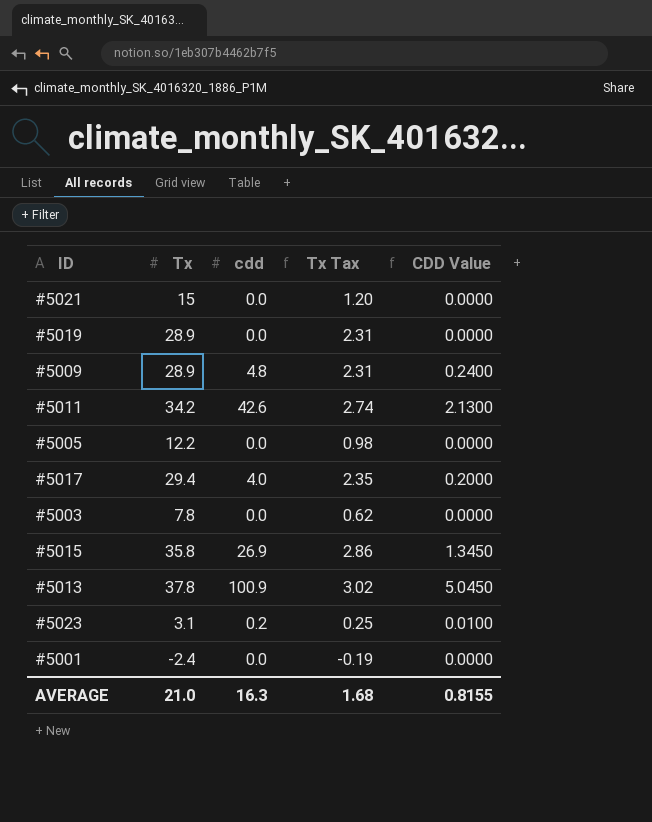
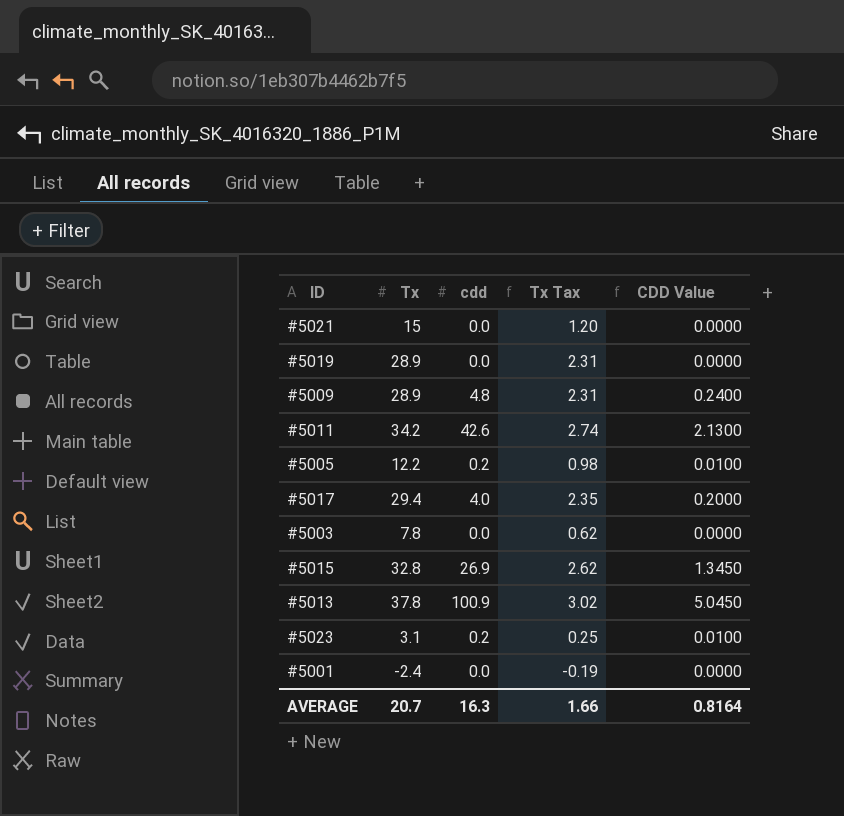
#5005 | cdd: 0.0 -> 0.2
#5005 | CDD Value: 0.0000 -> 0.0100
#5015 | Tx: 35.8 -> 32.8
#5015 | Tx Tax: 2.86 -> 2.62
AVERAGE | Tx: 21.0 -> 20.7
AVERAGE | Tx Tax: 1.68 -> 1.66
AVERAGE | CDD Value: 0.8155 -> 0.8164

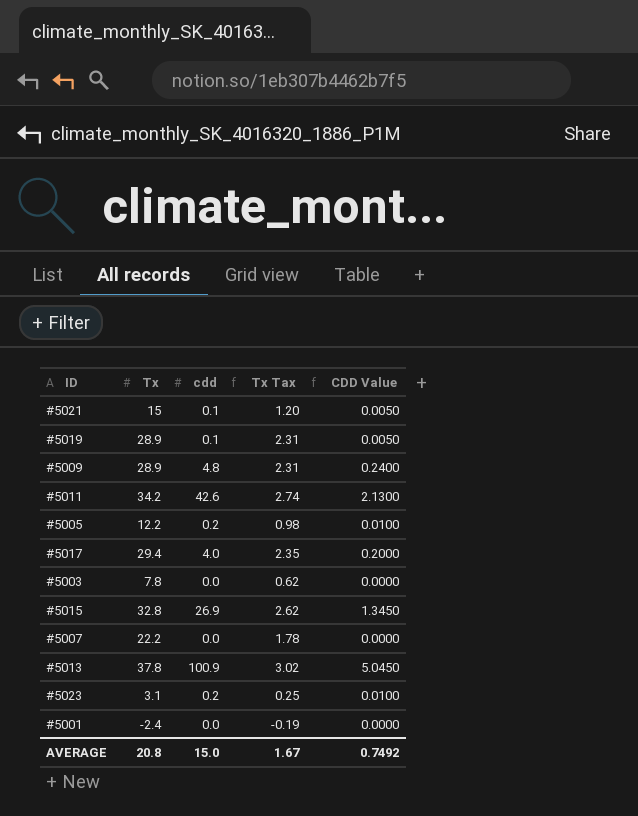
#5021 | cdd: 0.0 -> 0.1
#5021 | CDD Value: 0.0000 -> 0.0050
#5019 | cdd: 0.0 -> 0.1
#5019 | CDD Value: 0.0000 -> 0.0050
row #5007: none -> 22.2 | 0.0 | 1.78 | 0.0000
AVERAGE | Tx: 20.7 -> 20.8
AVERAGE | cdd: 16.3 -> 15.0
AVERAGE | Tx Tax: 1.66 -> 1.67
AVERAGE | CDD Value: 0.8164 -> 0.7492

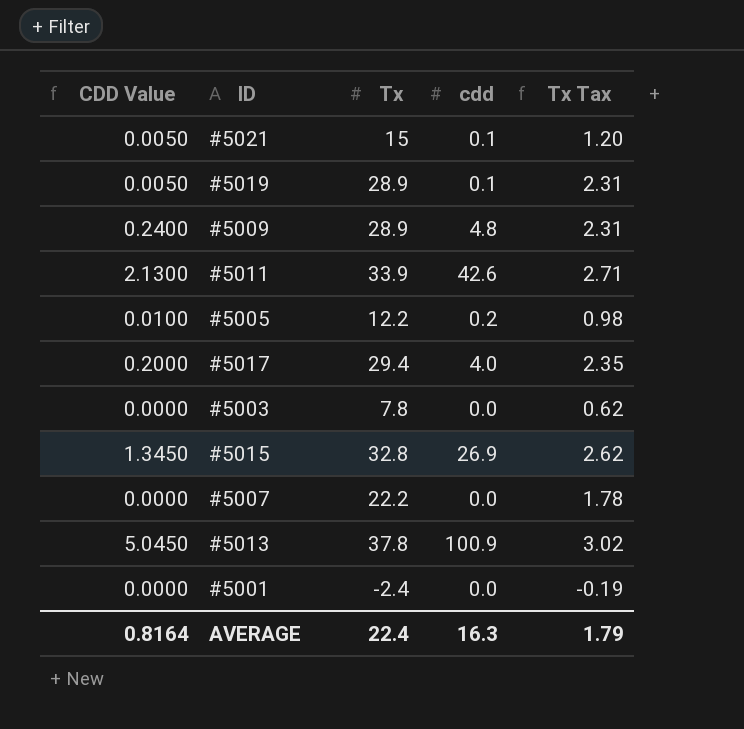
column CDD Value | position: 5 -> 1
row #5023: 3.1 | 0.2 | 0.25 | 0.0100 -> none
#5011 | Tx: 34.2 -> 33.9
#5011 | Tx Tax: 2.74 -> 2.71
AVERAGE | CDD Value: 0.7492 -> 0.8164
AVERAGE | Tx: 20.8 -> 22.4
AVERAGE | cdd: 15.0 -> 16.3
AVERAGE | Tx Tax: 1.67 -> 1.79

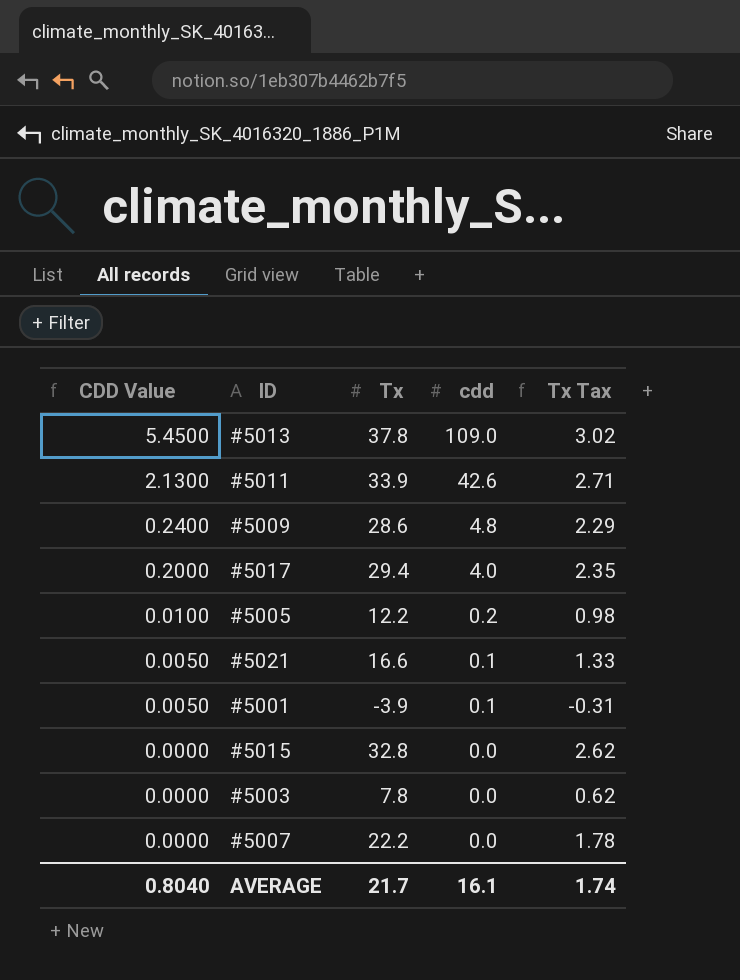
row order: none -> CDD Value descending
row #5019: 0.0050 | 28.9 | 0.1 | 2.31 -> none
#5013 | CDD Value: 5.0450 -> 5.4500
#5013 | cdd: 100.9 -> 109.0
#5009 | Tx: 28.9 -> 28.6
#5009 | Tx Tax: 2.31 -> 2.29
#5021 | Tx: 15 -> 16.6
#5021 | Tx Tax: 1.20 -> 1.33
#5001 | CDD Value: 0.0000 -> 0.0050
#5001 | Tx: -2.4 -> -3.9
#5001 | cdd: 0.0 -> 0.1
#5001 | Tx Tax: -0.19 -> -0.31
#5015 | CDD Value: 1.3450 -> 0.0000
#5015 | cdd: 26.9 -> 0.0
AVERAGE | CDD Value: 0.8164 -> 0.8040
AVERAGE | Tx: 22.4 -> 21.7
AVERAGE | cdd: 16.3 -> 16.1
AVERAGE | Tx Tax: 1.79 -> 1.74

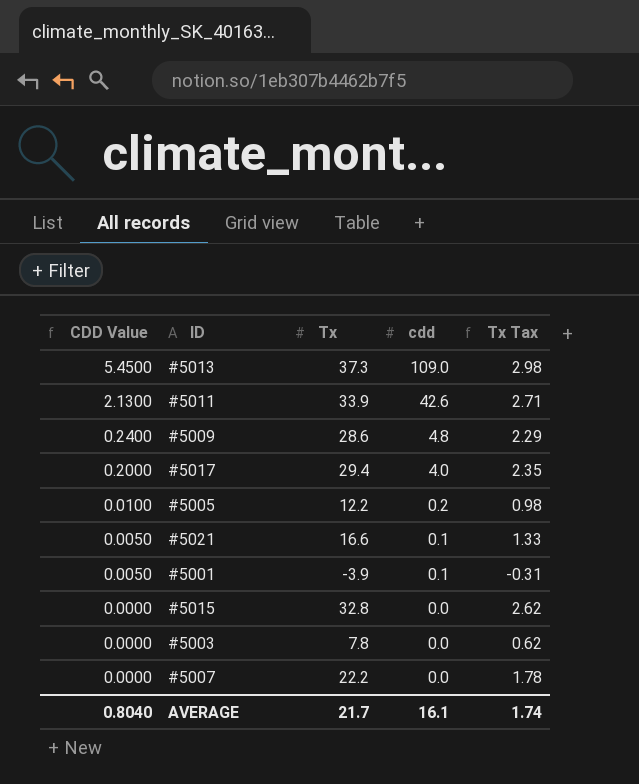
#5013 | Tx: 37.8 -> 37.3
#5013 | Tx Tax: 3.02 -> 2.98

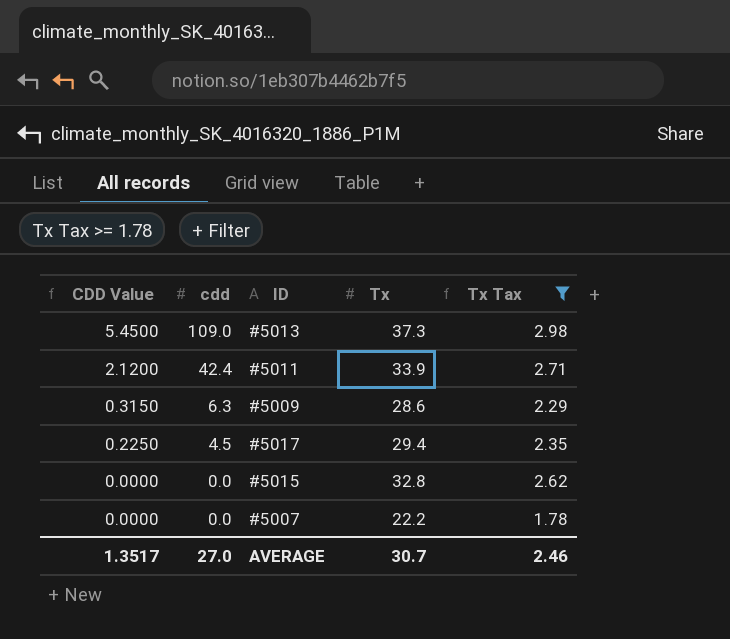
filter: none -> Tx Tax >= 1.78
column cdd | position: 4 -> 2
#5011 | CDD Value: 2.1300 -> 2.1200
#5011 | cdd: 42.6 -> 42.4
#5009 | CDD Value: 0.2400 -> 0.3150
#5009 | cdd: 4.8 -> 6.3
#5017 | CDD Value: 0.2000 -> 0.2250
#5017 | cdd: 4.0 -> 4.5
AVERAGE | CDD Value: 0.8040 -> 1.3517
AVERAGE | cdd: 16.1 -> 27.0
AVERAGE | Tx: 21.7 -> 30.7
AVERAGE | Tx Tax: 1.74 -> 2.46

